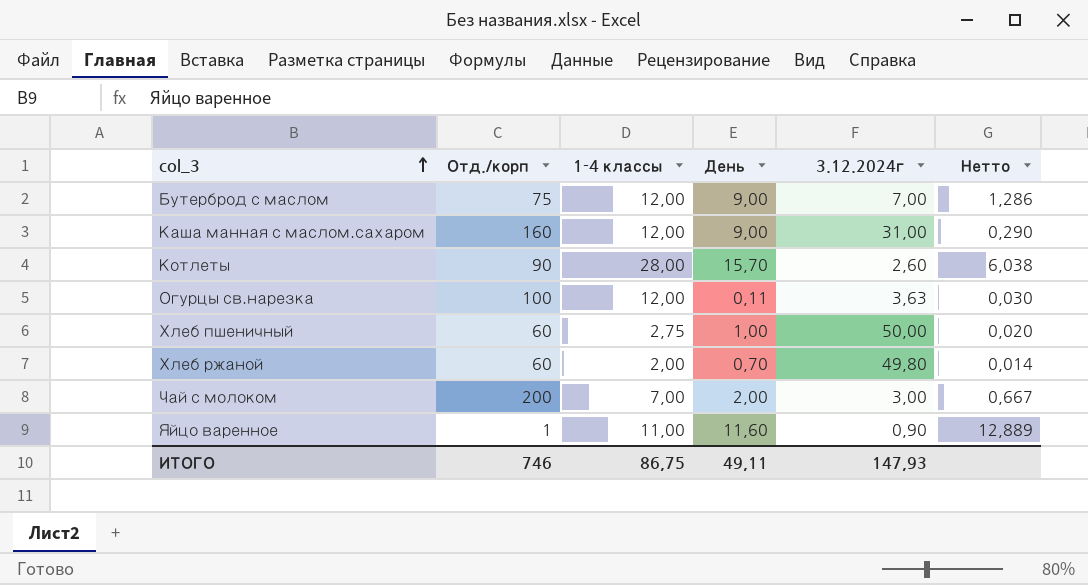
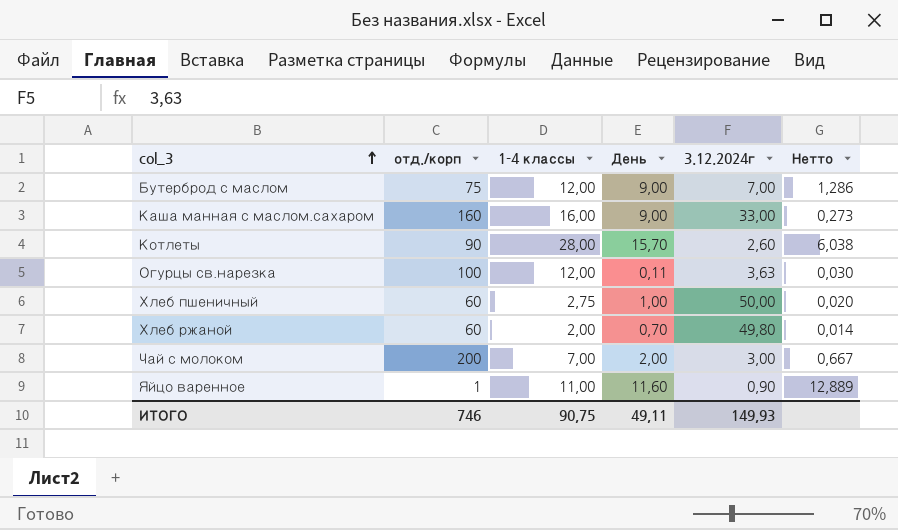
column name: Отд./корп -> отд./корп
Каша манная с маслом.сахаром | 1-4 классы: 12,00 -> 16,00
Каша манная с маслом.сахаром | 3.12.2024г: 31,00 -> 33,00
Каша манная с маслом.сахаром | Нетто: 0,290 -> 0,273
ИТОГО | 1-4 классы: 86,75 -> 90,75
ИТОГО | 3.12.2024г: 147,93 -> 149,93

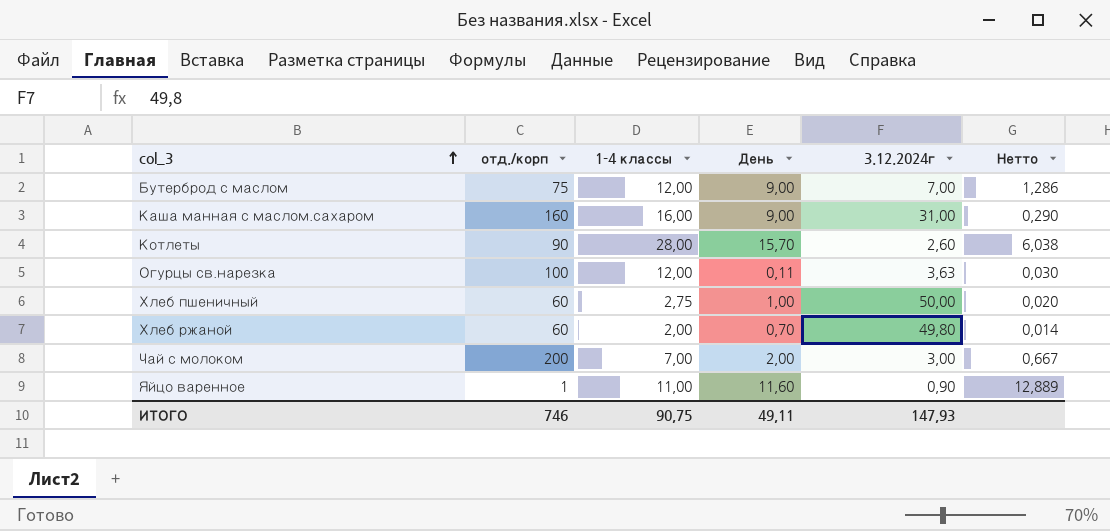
Каша манная с маслом.сахаром | 3.12.2024г: 33,00 -> 31,00
Каша манная с маслом.сахаром | Нетто: 0,273 -> 0,290
ИТОГО | 3.12.2024г: 149,93 -> 147,93

